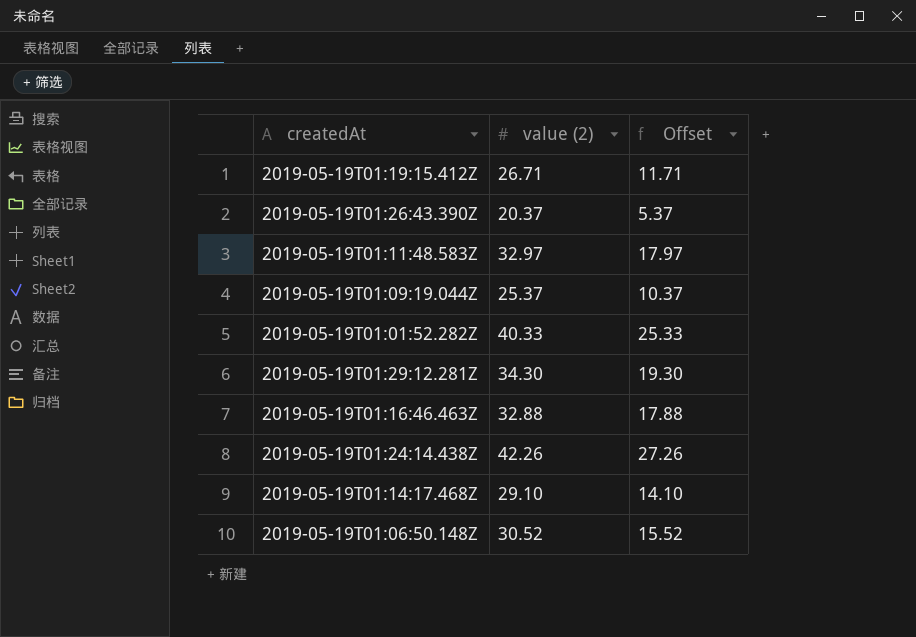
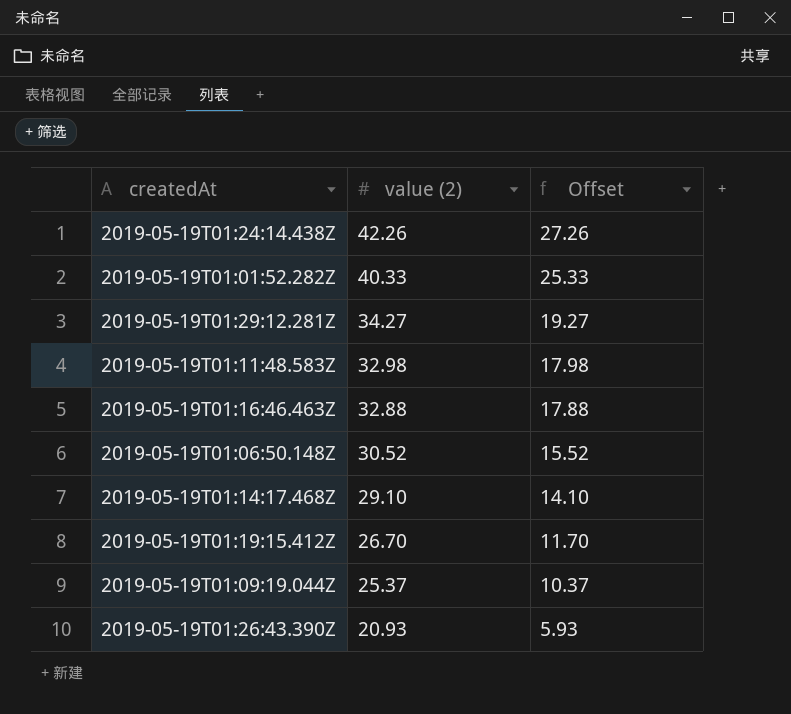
row order: none -> value (2) descending
2019-05-19T01:29:12.281Z | value (2): 34.30 -> 34.27
2019-05-19T01:29:12.281Z | Offset: 19.30 -> 19.27
2019-05-19T01:11:48.583Z | value (2): 32.97 -> 32.98
2019-05-19T01:11:48.583Z | Offset: 17.97 -> 17.98
2019-05-19T01:19:15.412Z | value (2): 26.71 -> 26.70
2019-05-19T01:19:15.412Z | Offset: 11.71 -> 11.70
2019-05-19T01:26:43.390Z | value (2): 20.37 -> 20.93
2019-05-19T01:26:43.390Z | Offset: 5.37 -> 5.93

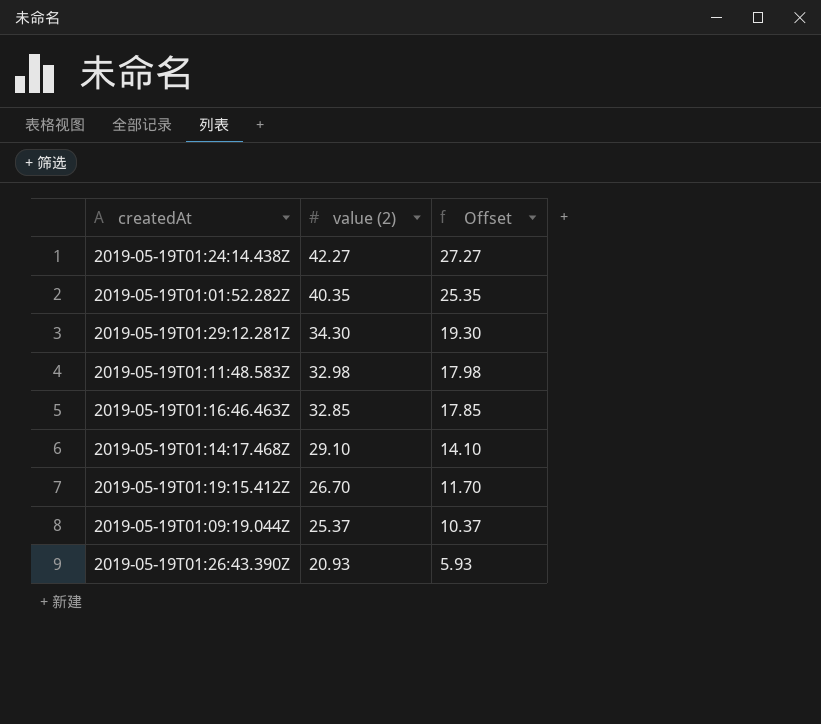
row 2019-05-19T01:06:50.148Z: 30.52 | 15.52 -> none
2019-05-19T01:24:14.438Z | value (2): 42.26 -> 42.27
2019-05-19T01:24:14.438Z | Offset: 27.26 -> 27.27
2019-05-19T01:01:52.282Z | value (2): 40.33 -> 40.35
2019-05-19T01:01:52.282Z | Offset: 25.33 -> 25.35
2019-05-19T01:29:12.281Z | value (2): 34.27 -> 34.30
2019-05-19T01:29:12.281Z | Offset: 19.27 -> 19.30
2019-05-19T01:16:46.463Z | value (2): 32.88 -> 32.85
2019-05-19T01:16:46.463Z | Offset: 17.88 -> 17.85

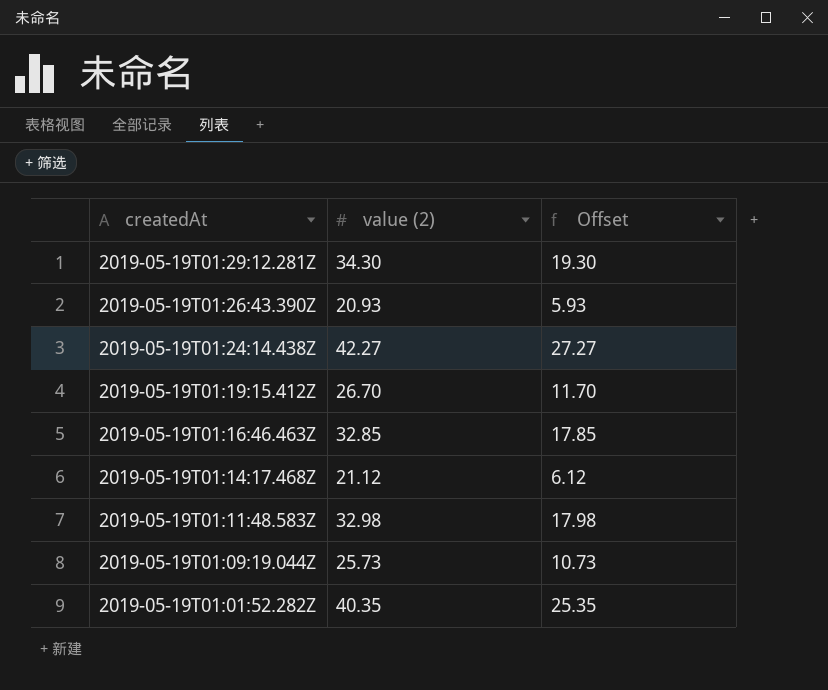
row order: value (2) descending -> createdAt descending
2019-05-19T01:14:17.468Z | value (2): 29.10 -> 21.12
2019-05-19T01:14:17.468Z | Offset: 14.10 -> 6.12
2019-05-19T01:09:19.044Z | value (2): 25.37 -> 25.73
2019-05-19T01:09:19.044Z | Offset: 10.37 -> 10.73

